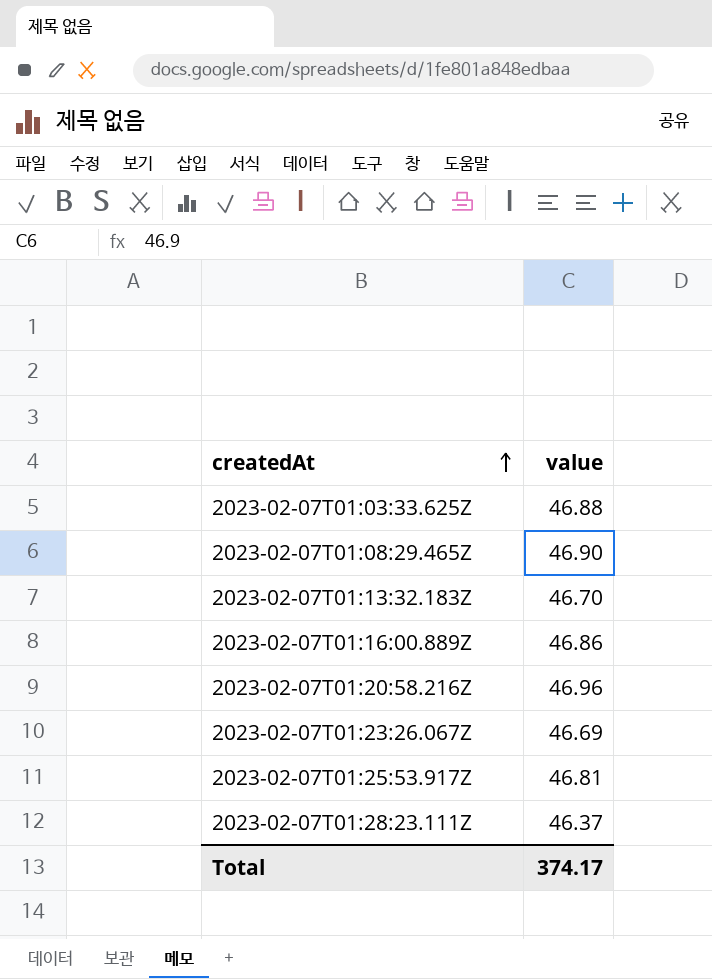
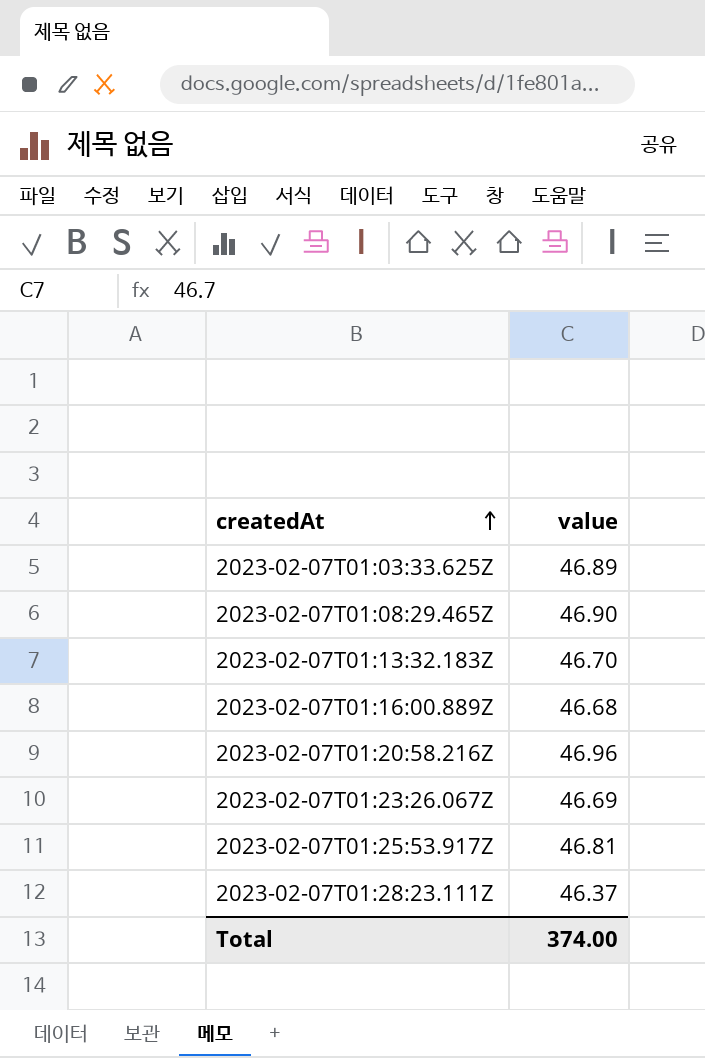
2023-02-07T01:03:33.625Z | value: 46.88 -> 46.89
2023-02-07T01:16:00.889Z | value: 46.86 -> 46.68
Total | value: 374.17 -> 374.00

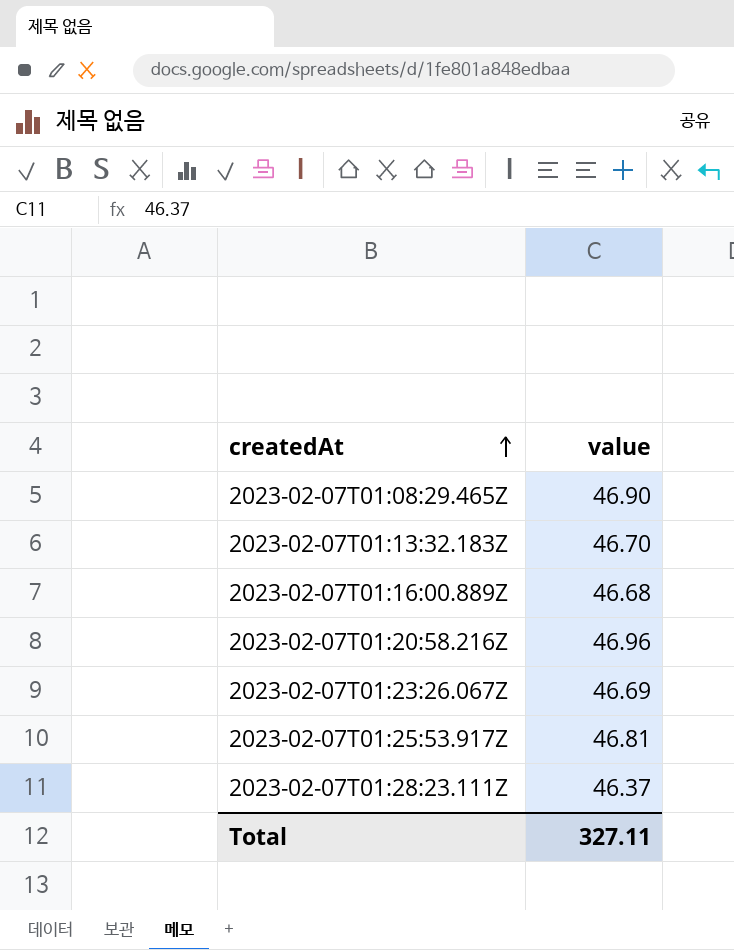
row 2023-02-07T01:03:33.625Z: 46.89 -> none
Total | value: 374.00 -> 327.11

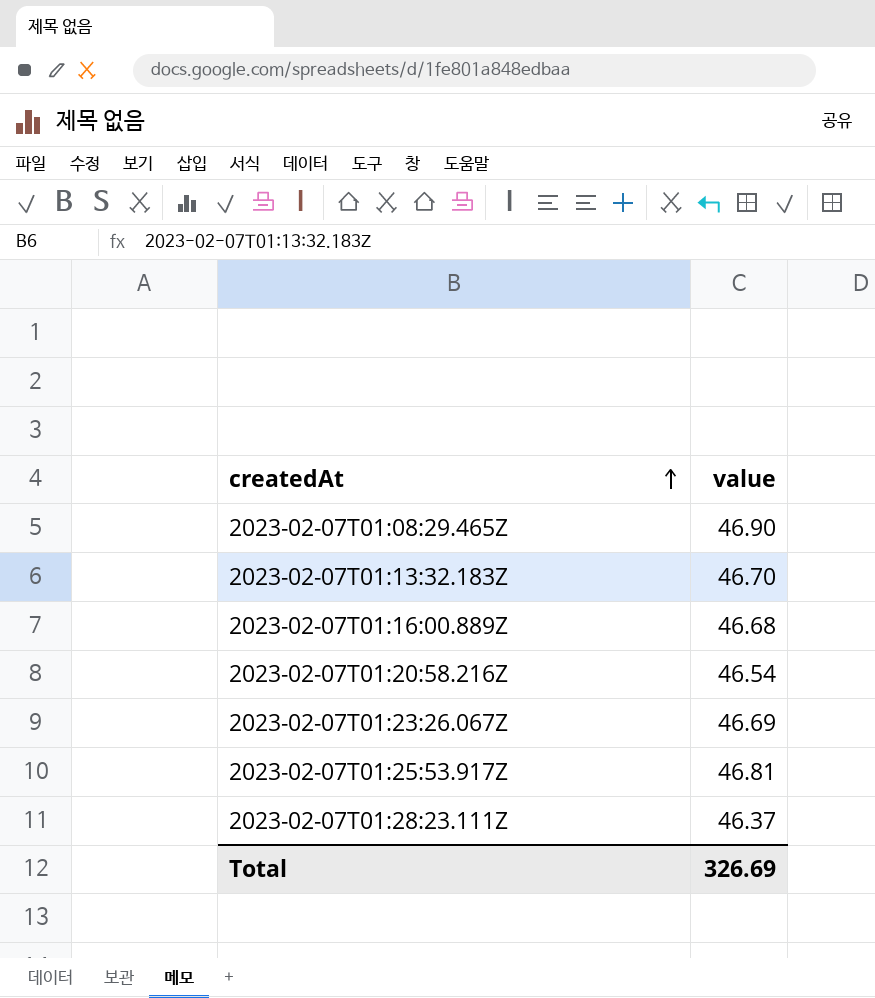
2023-02-07T01:20:58.216Z | value: 46.96 -> 46.54
Total | value: 327.11 -> 326.69

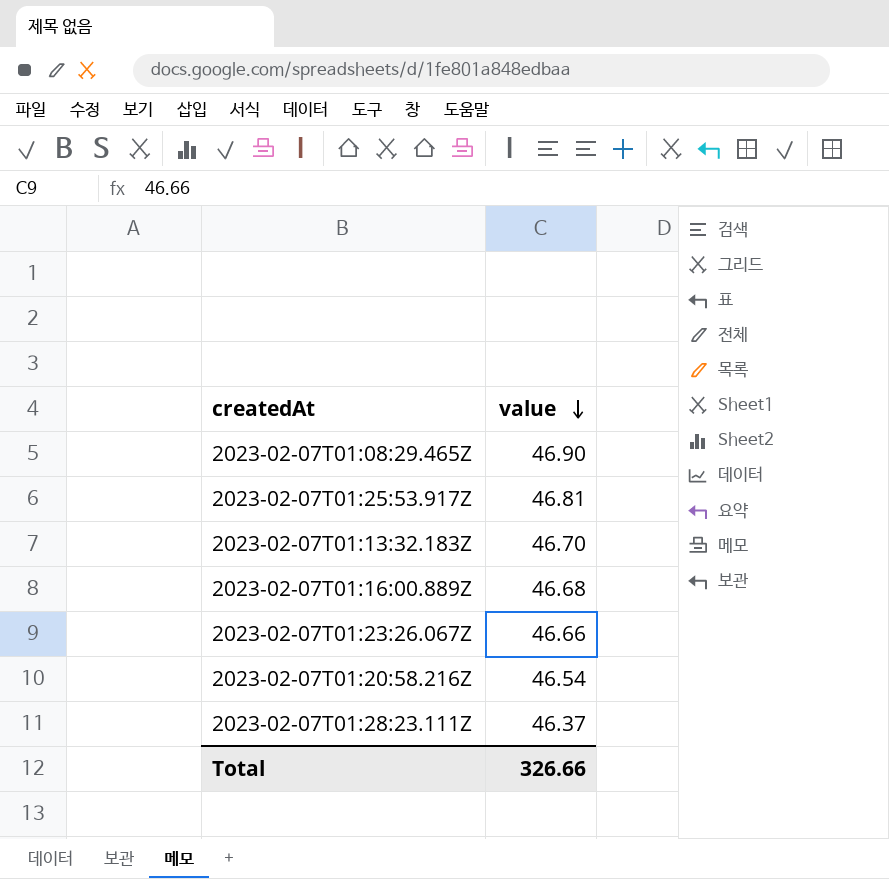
row order: createdAt ascending -> value descending
2023-02-07T01:23:26.067Z | value: 46.69 -> 46.66
Total | value: 326.69 -> 326.66

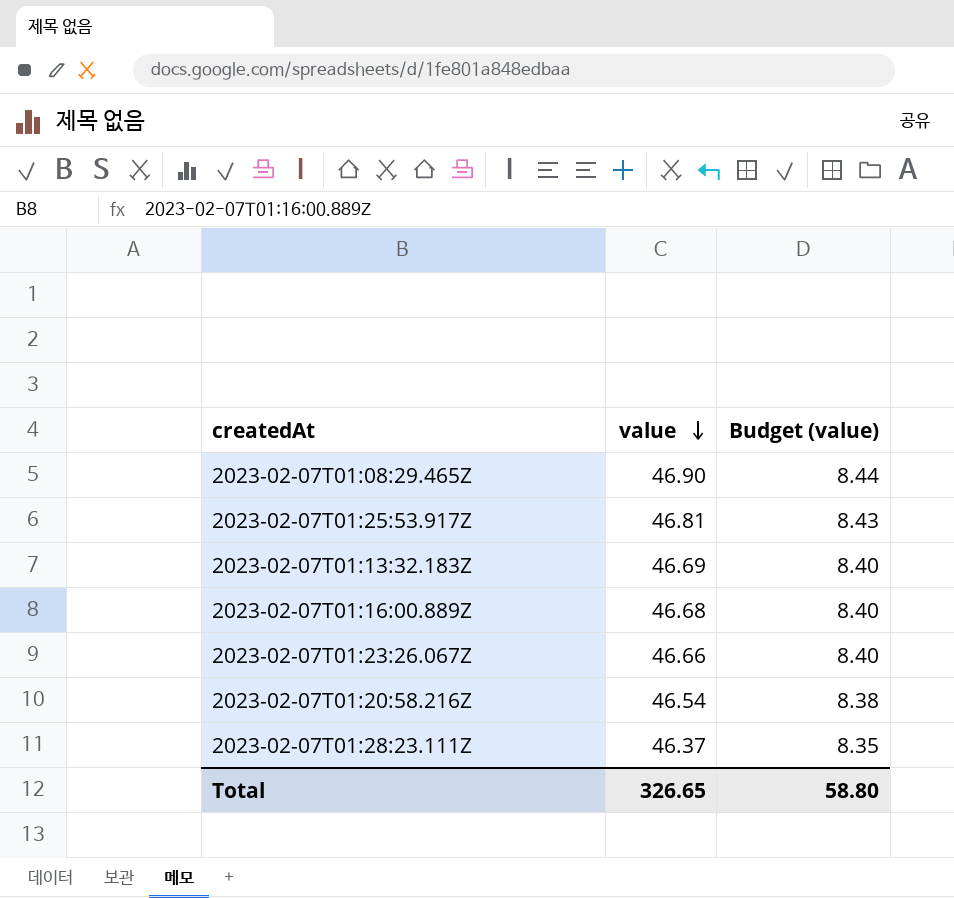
column Budget (value) | formula: none -> [value] * 0.18
2023-02-07T01:13:32.183Z | value: 46.70 -> 46.69
Total | value: 326.66 -> 326.65

